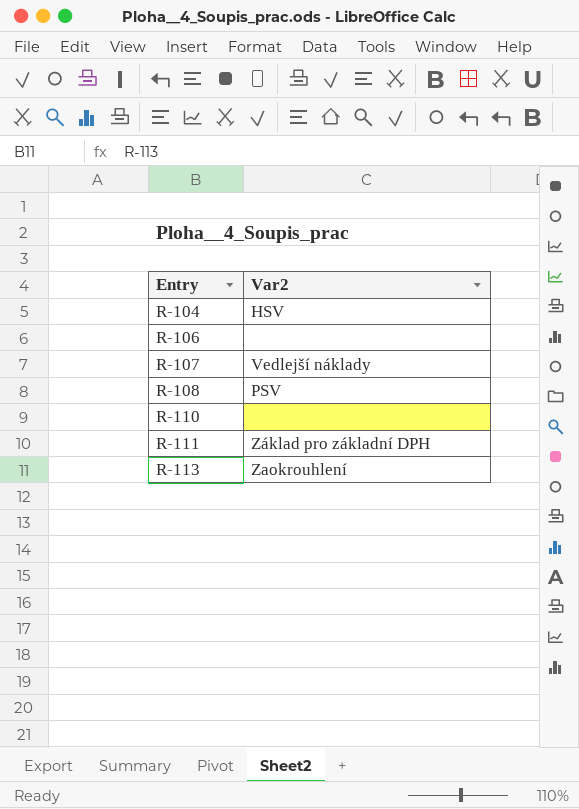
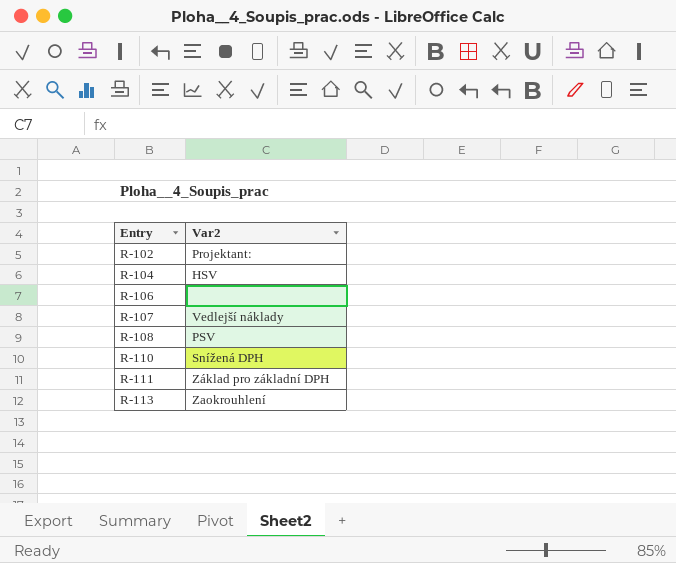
row R-102: none -> Projektant:
R-110 | Var2: none -> Snížená DPH

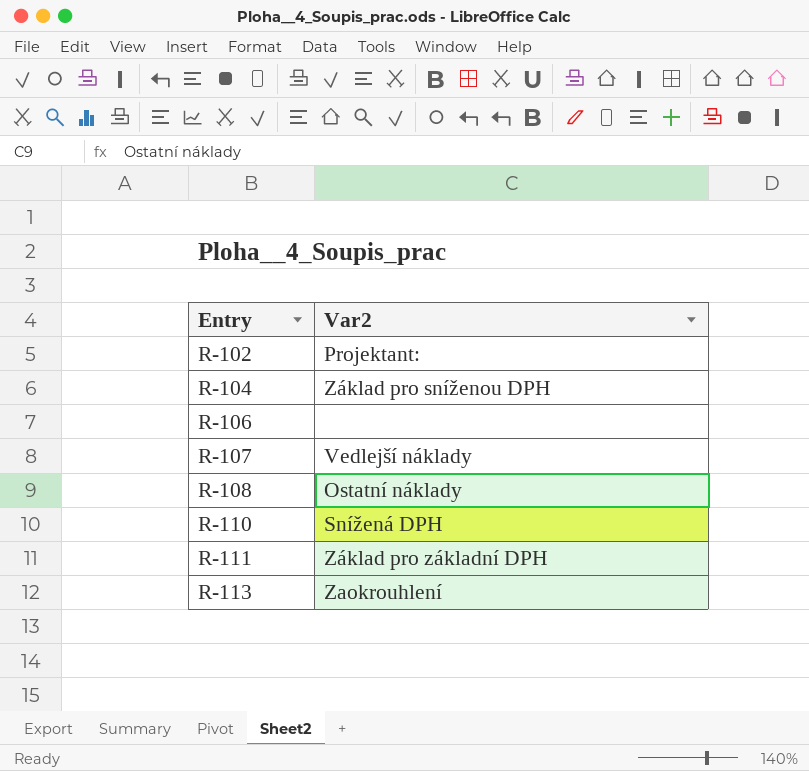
R-104 | Var2: HSV -> Základ pro sníženou DPH
R-108 | Var2: PSV -> Ostatní náklady

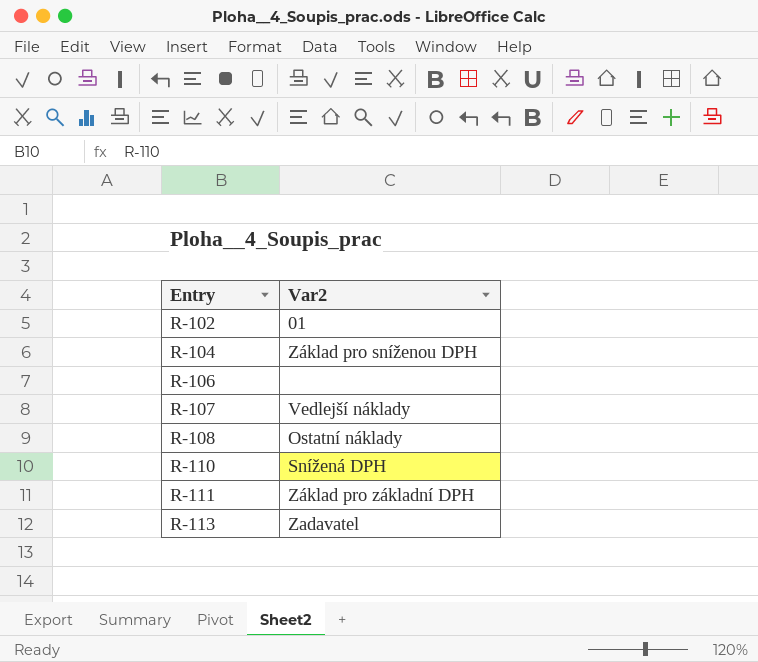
R-102 | Var2: Projektant: -> 01
R-113 | Var2: Zaokrouhlení -> Zadavatel

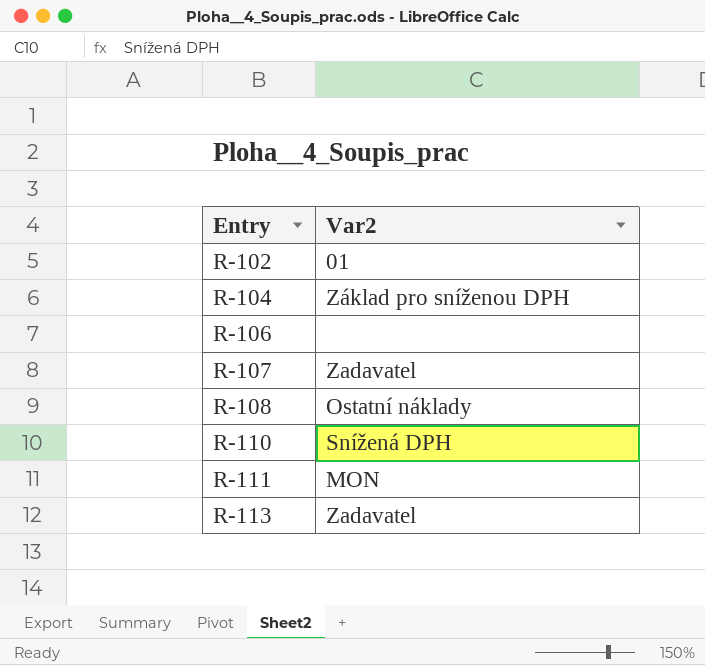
R-107 | Var2: Vedlejší náklady -> Zadavatel
R-111 | Var2: Základ pro základní DPH -> MON

